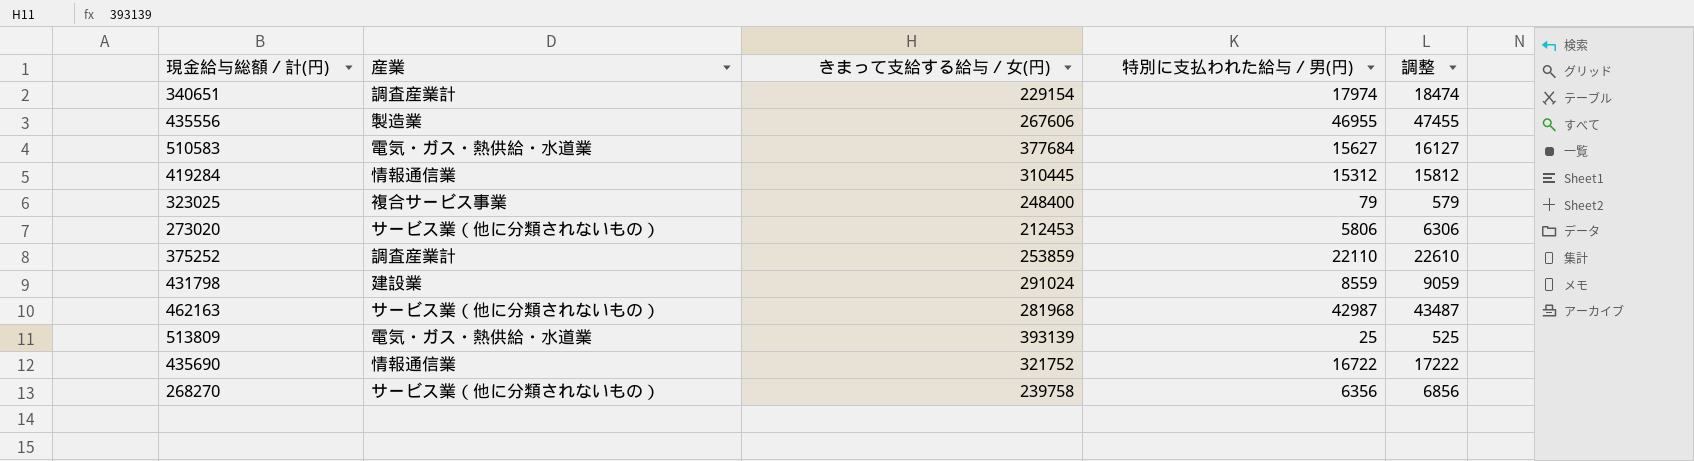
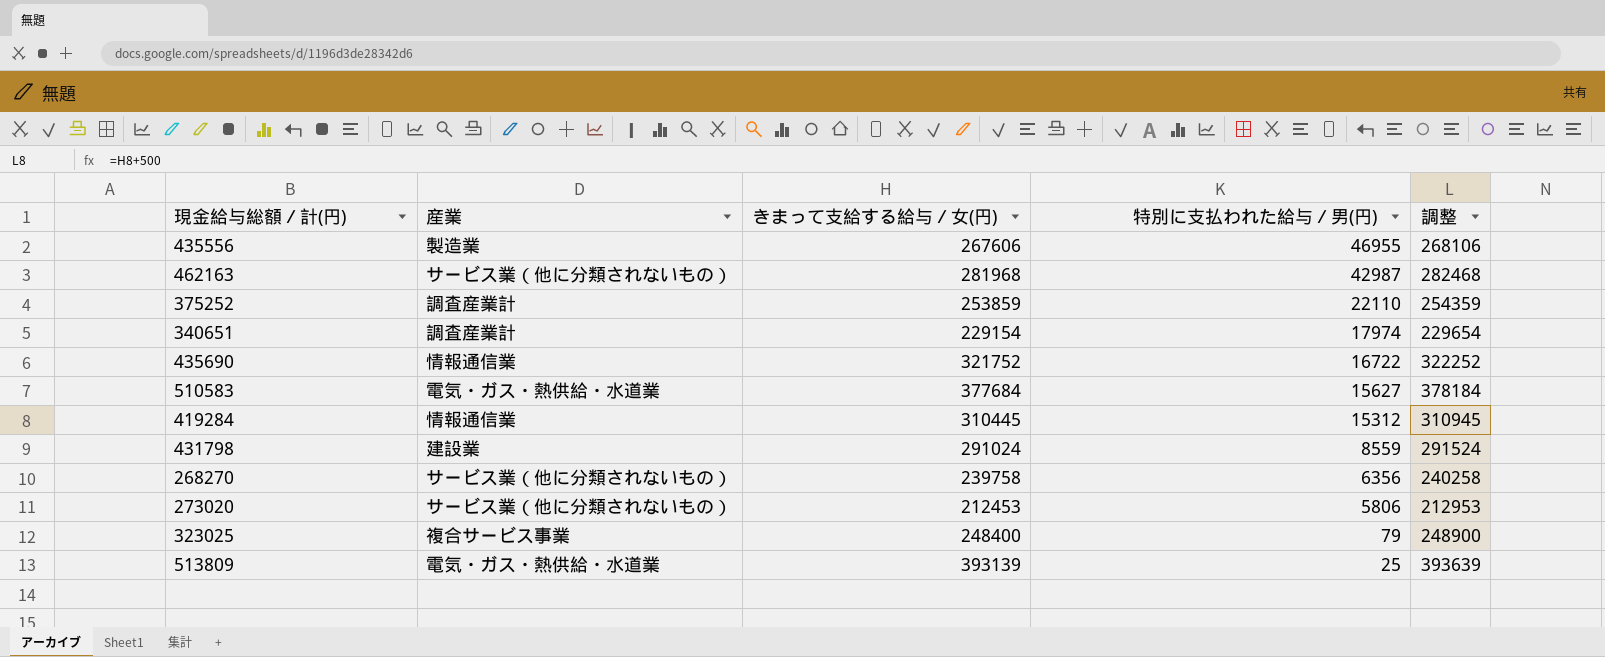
row order: none -> 特別に支払われた給与／男(円) descending
column 調整 | formula: [特別に支払われた給与／男(円)] + 500 -> [きまって支給する給与／女(円)] + 500

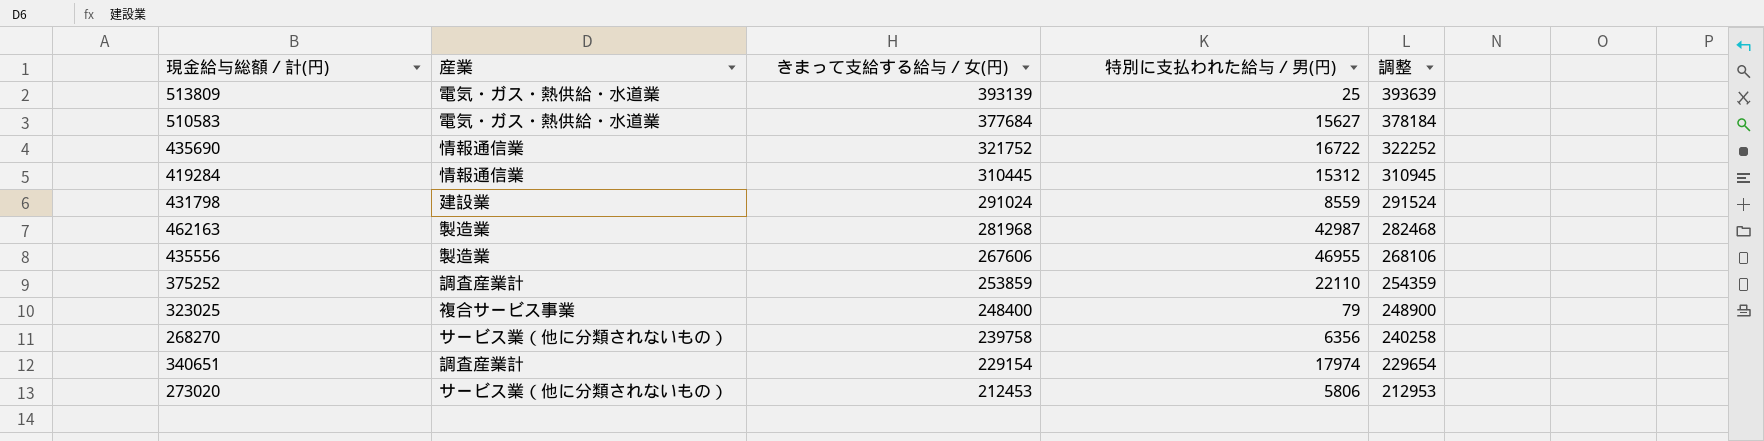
row order: 特別に支払われた給与／男(円) descending -> きまって支給する給与／女(円) descending
462163 | 産業: サービス業（他に分類されないもの） -> 製造業

